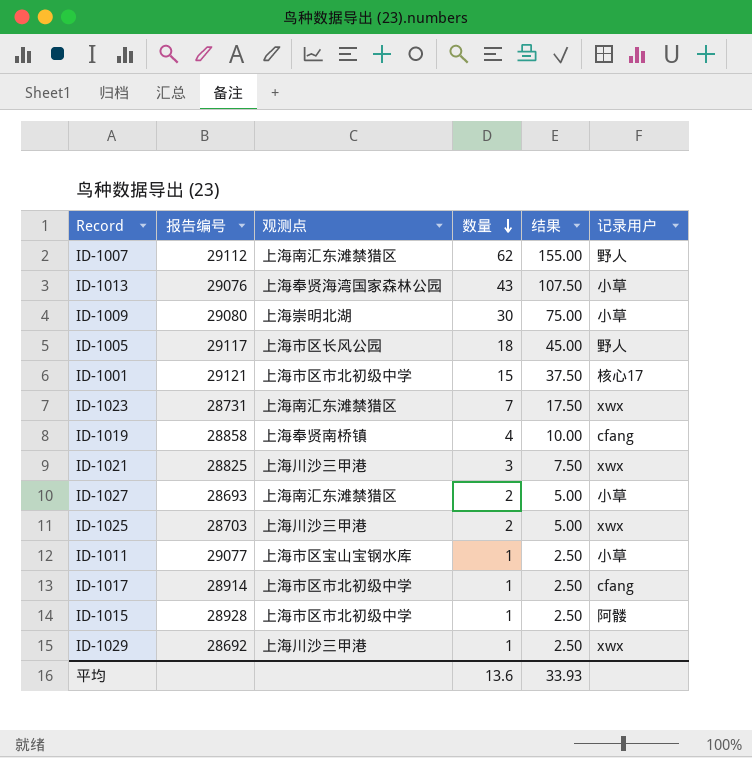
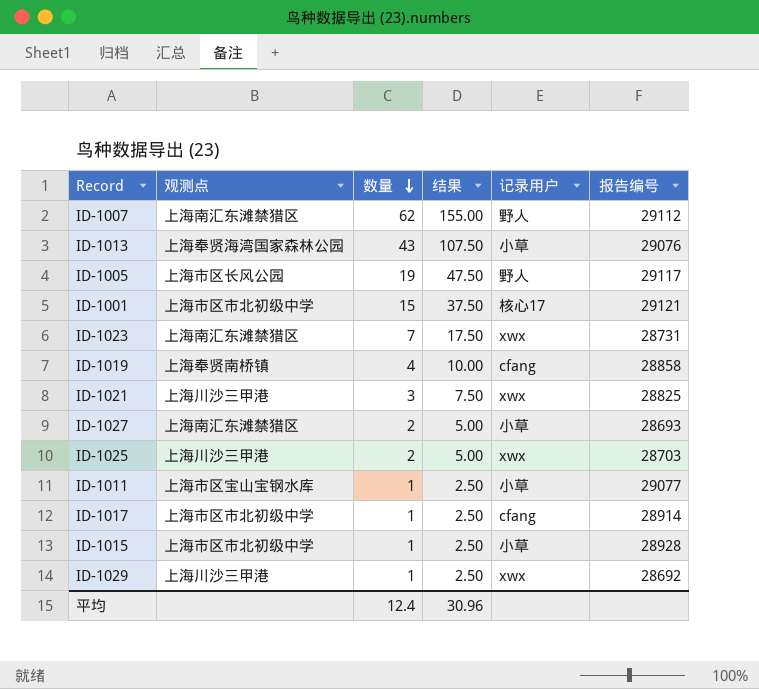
column 报告编号 | position: 2 -> 6
row ID-1009: 29080 | 上海崇明北湖 | 30 | 75.00 | 小草 -> none
ID-1005 | 数量: 18 -> 19
ID-1005 | 结果: 45.00 -> 47.50
ID-1015 | 记录用户: 阿髅 -> 小草
平均 | 数量: 13.6 -> 12.4
平均 | 结果: 33.93 -> 30.96

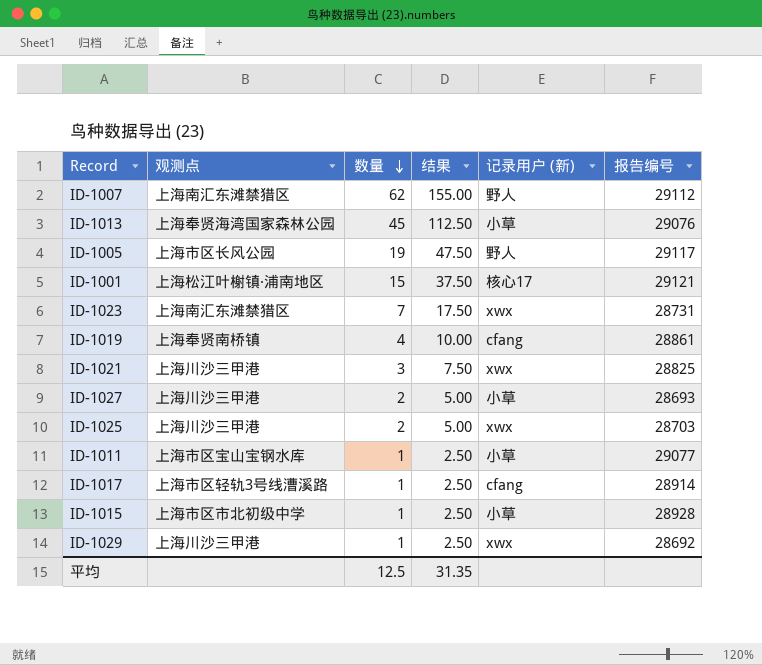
column name: 记录用户 -> 记录用户 (新)
ID-1013 | 数量: 43 -> 45
ID-1013 | 结果: 107.50 -> 112.50
ID-1001 | 观测点: 上海市区市北初级中学 -> 上海松江叶榭镇·浦南地区
ID-1019 | 报告编号: 28858 -> 28861
ID-1027 | 观测点: 上海南汇东滩禁猎区 -> 上海川沙三甲港
ID-1017 | 观测点: 上海市区市北初级中学 -> 上海市区轻轨3号线漕溪路
平均 | 数量: 12.4 -> 12.5
平均 | 结果: 30.96 -> 31.35

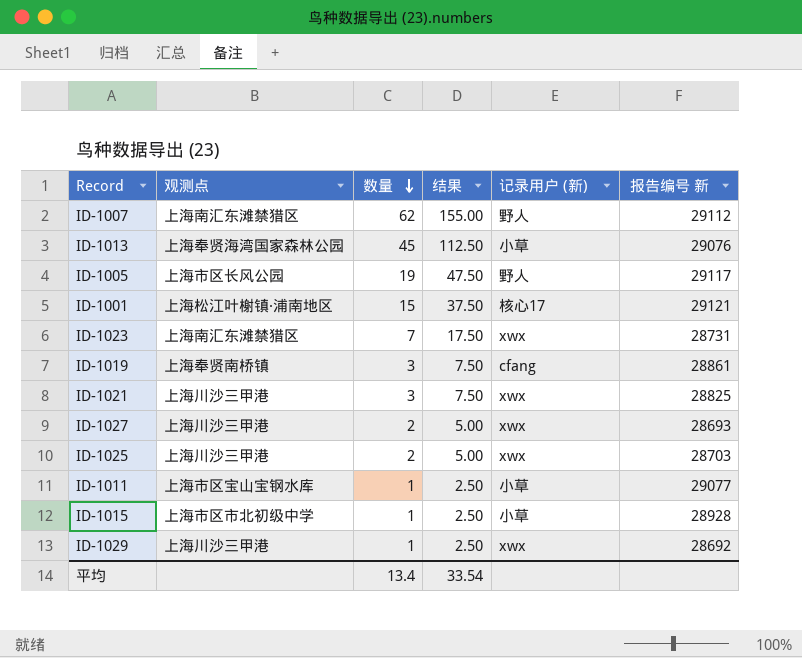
column name: 报告编号 -> 报告编号 新
row ID-1017: 上海市区轻轨3号线漕溪路 | 1 | 2.50 | cfang | 28914 -> none
ID-1019 | 数量: 4 -> 3
ID-1019 | 结果: 10.00 -> 7.50
ID-1027 | 记录用户 (新): 小草 -> xwx
平均 | 数量: 12.5 -> 13.4
平均 | 结果: 31.35 -> 33.54

